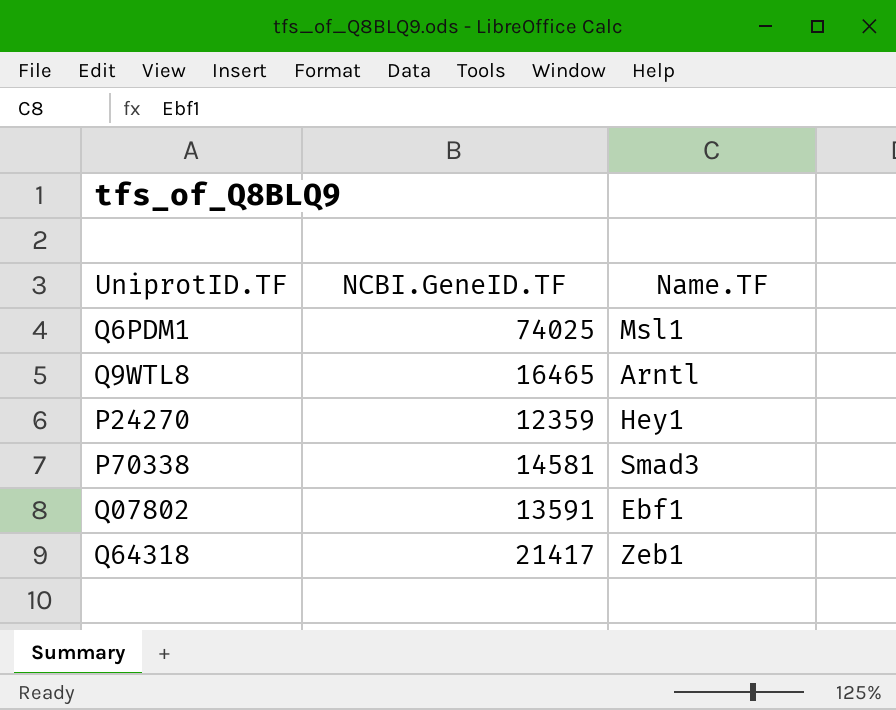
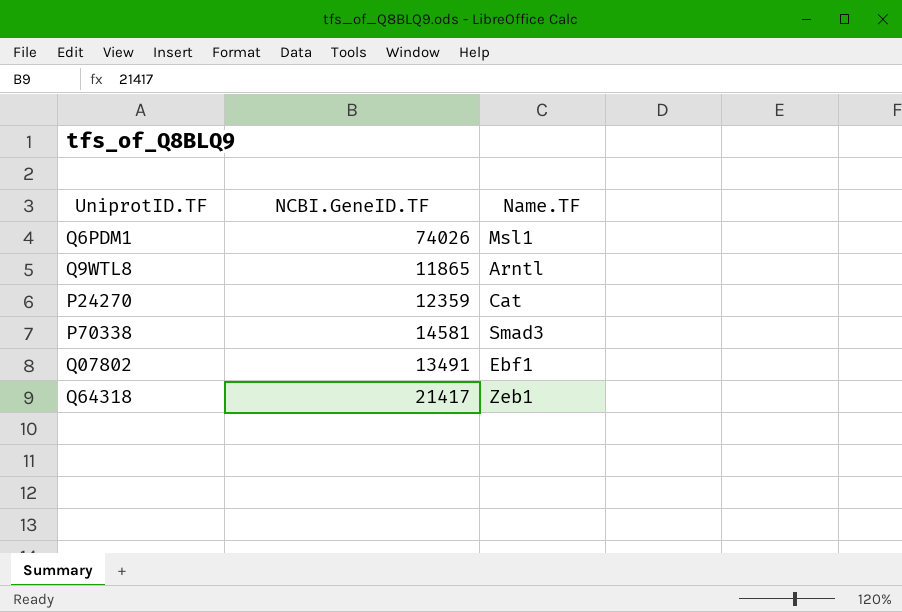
Q6PDM1 | NCBI.GeneID.TF: 74025 -> 74026
Q9WTL8 | NCBI.GeneID.TF: 16465 -> 11865
P24270 | Name.TF: Hey1 -> Cat
Q07802 | NCBI.GeneID.TF: 13591 -> 13491

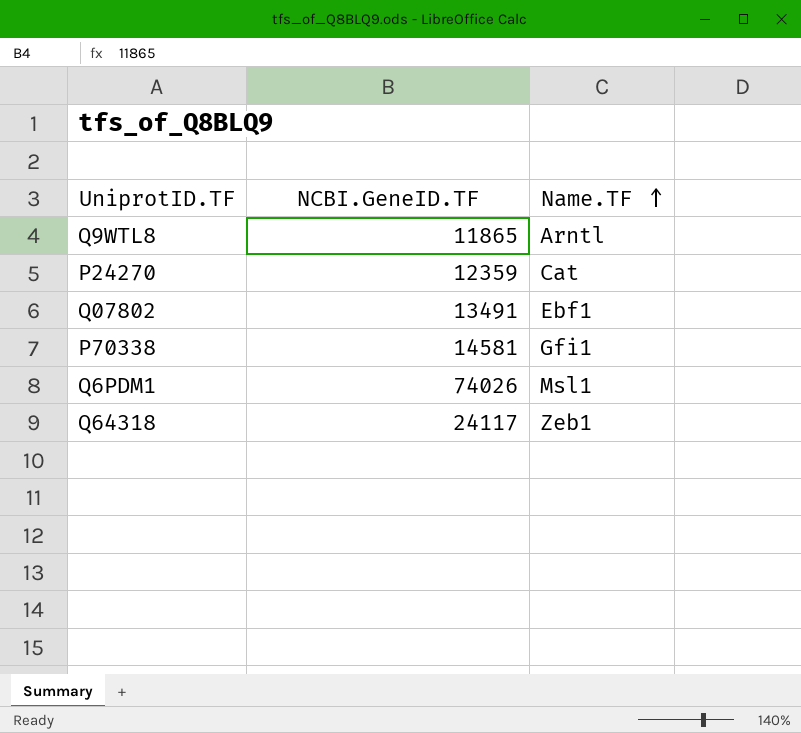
row order: none -> Name.TF ascending
P70338 | Name.TF: Smad3 -> Gfi1
Q64318 | NCBI.GeneID.TF: 21417 -> 24117

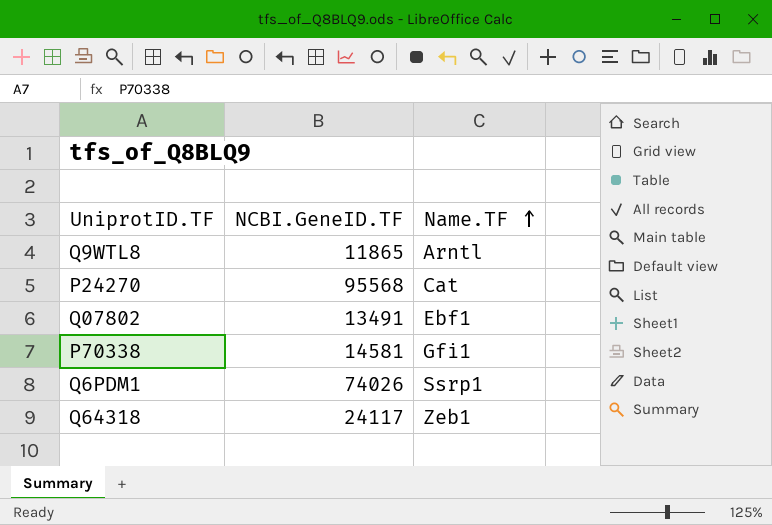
P24270 | NCBI.GeneID.TF: 12359 -> 95568
Q6PDM1 | Name.TF: Msl1 -> Ssrp1

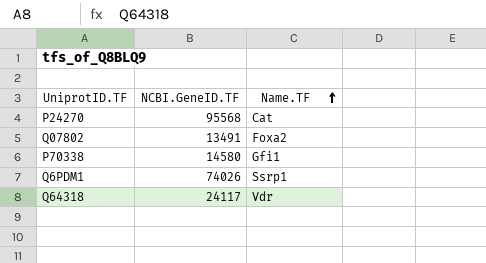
row Q9WTL8: 11865 | Arntl -> none
Q07802 | Name.TF: Ebf1 -> Foxa2
P70338 | NCBI.GeneID.TF: 14581 -> 14580
Q64318 | Name.TF: Zeb1 -> Vdr

